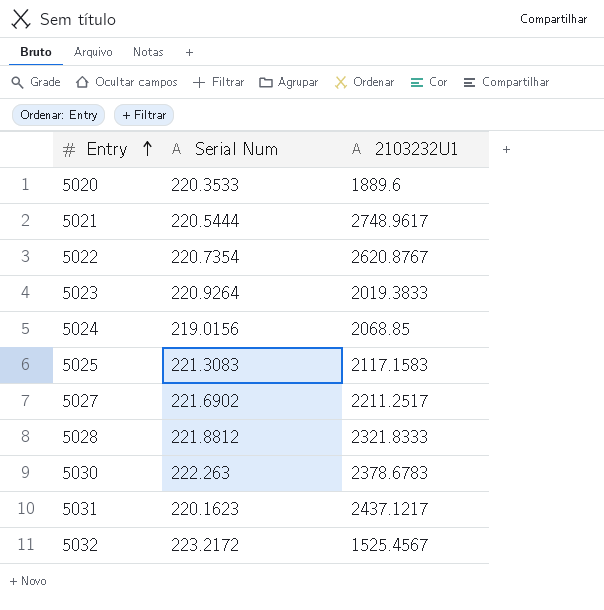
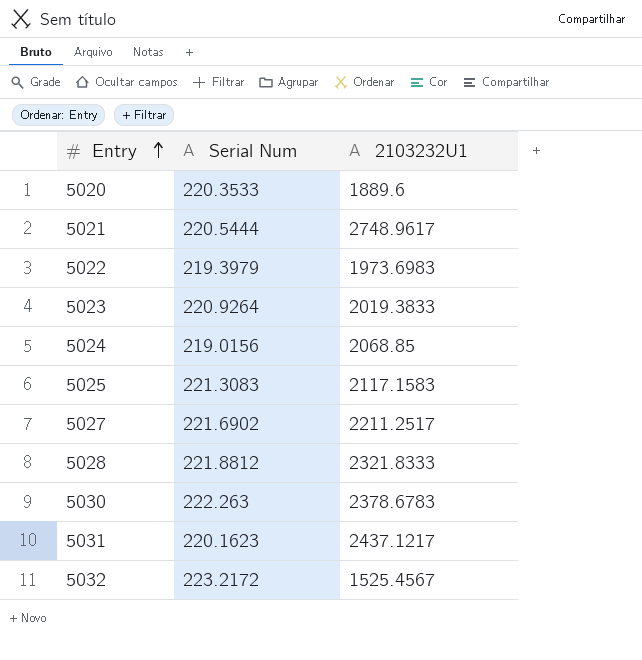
5022 | Serial Num: 220.7354 -> 219.3979
5022 | 2103232U1: 2620.8767 -> 1973.6983

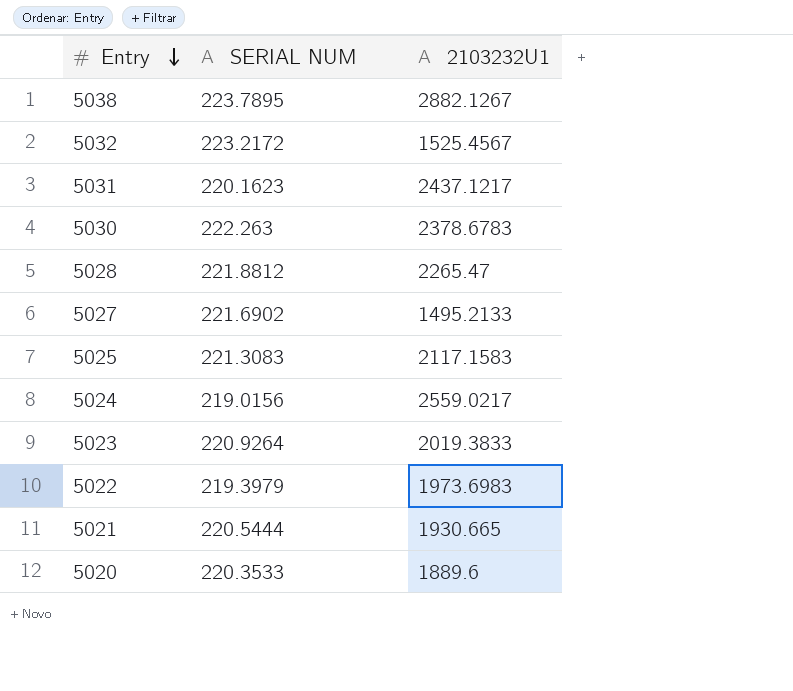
row order: Entry ascending -> Entry descending
column name: Serial Num -> SERIAL NUM
row 5038: none -> 223.7895 | 2882.1267
5028 | 2103232U1: 2321.8333 -> 2265.47
5027 | 2103232U1: 2211.2517 -> 1495.2133
5024 | 2103232U1: 2068.85 -> 2559.0217
5021 | 2103232U1: 2748.9617 -> 1930.665

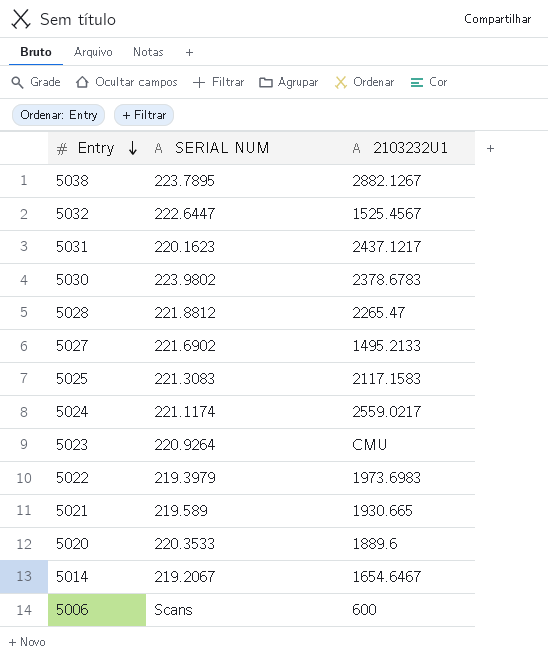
5032 | SERIAL NUM: 223.2172 -> 222.6447
5030 | SERIAL NUM: 222.263 -> 223.9802
5024 | SERIAL NUM: 219.0156 -> 221.1174
5023 | 2103232U1: 2019.3833 -> CMU
5021 | SERIAL NUM: 220.5444 -> 219.589
row 5014: none -> 219.2067 | 1654.6467
row 5006: none -> Scans | 600

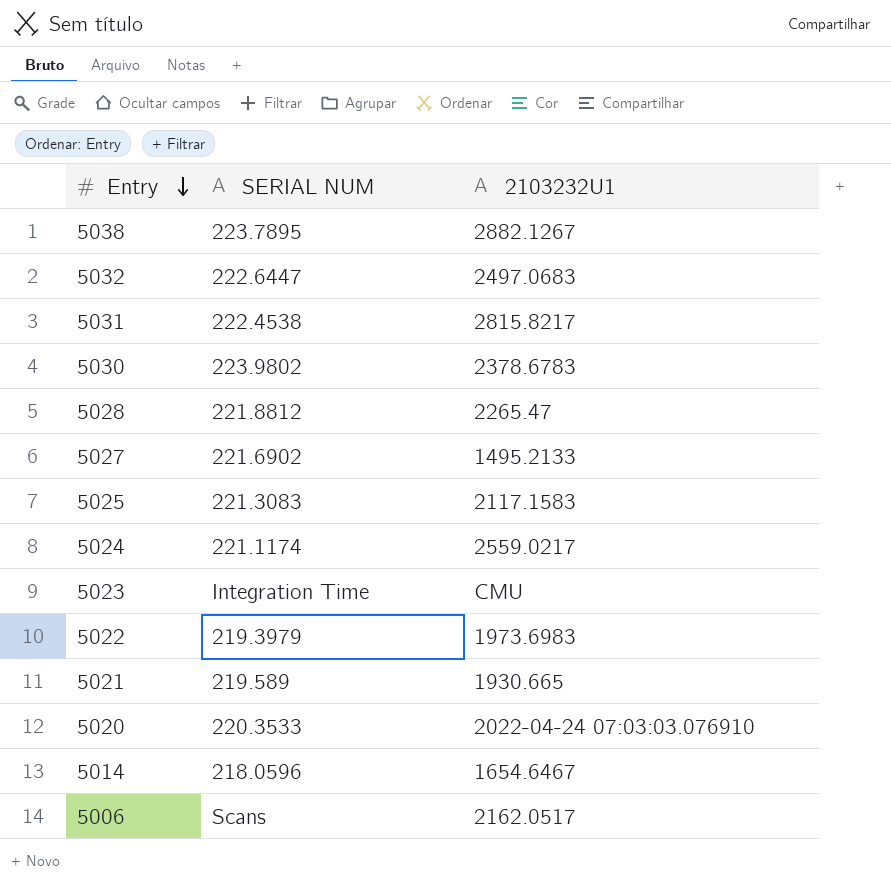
5032 | 2103232U1: 1525.4567 -> 2497.0683
5031 | SERIAL NUM: 220.1623 -> 222.4538
5031 | 2103232U1: 2437.1217 -> 2815.8217
5023 | SERIAL NUM: 220.9264 -> Integration Time
5020 | 2103232U1: 1889.6 -> 2022-04-24 07:03:03.076910
5014 | SERIAL NUM: 219.2067 -> 218.0596
5006 | 2103232U1: 600 -> 2162.0517

